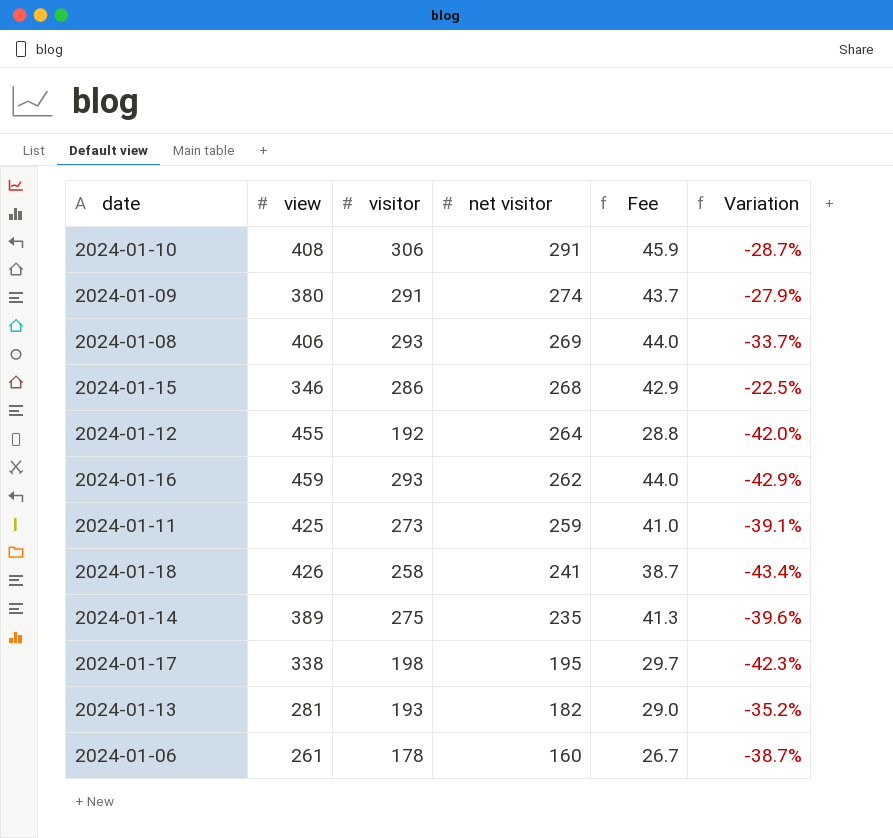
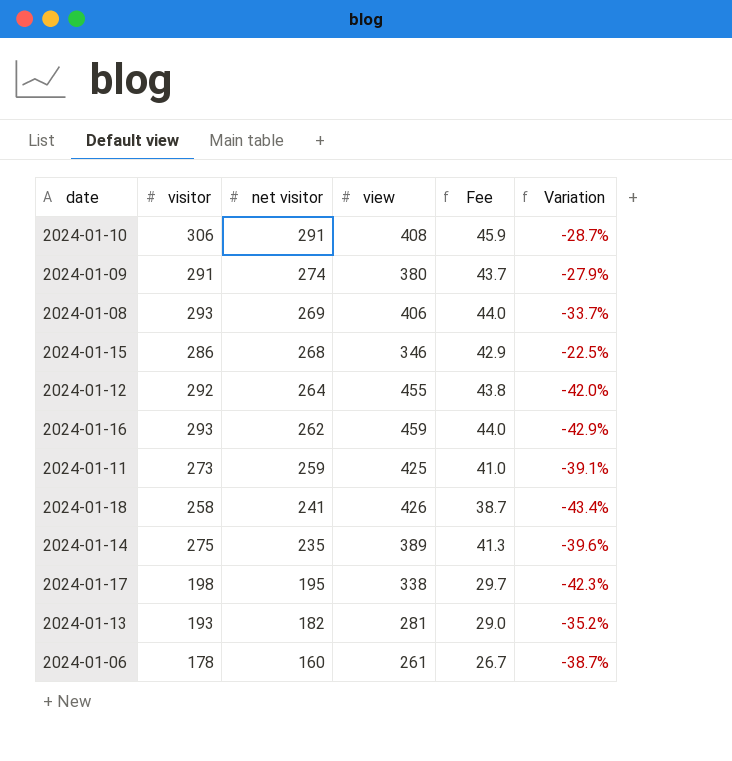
column view | position: 2 -> 4
2024-01-12 | visitor: 192 -> 292
2024-01-12 | Fee: 28.8 -> 43.8

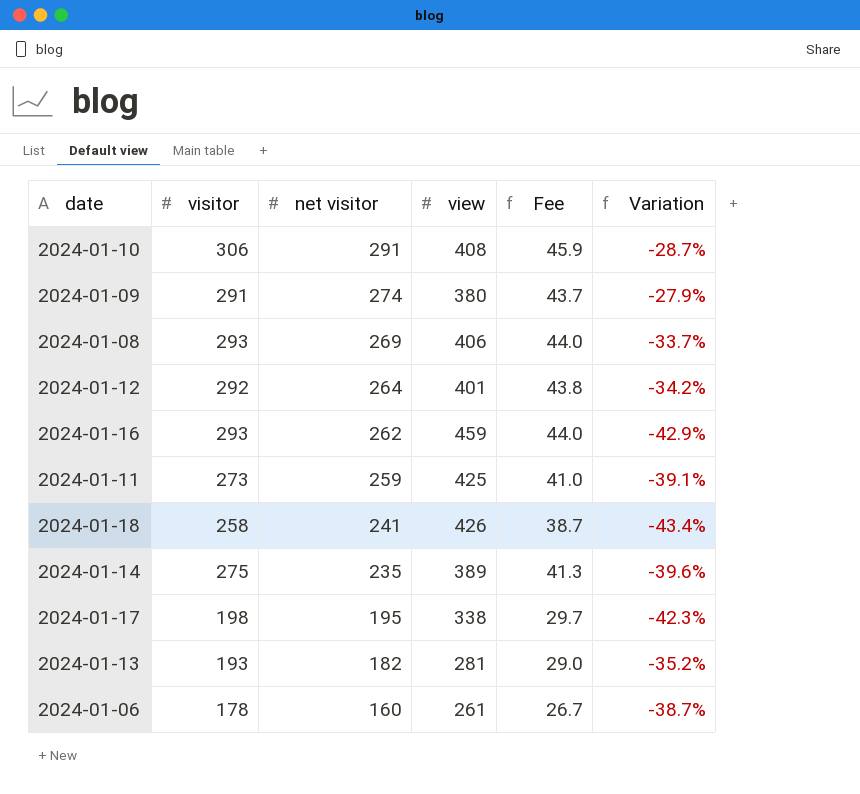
row 2024-01-15: 286 | 268 | 346 | 42.9 | -22.5% -> none
2024-01-12 | view: 455 -> 401
2024-01-12 | Variation: -42.0% -> -34.2%

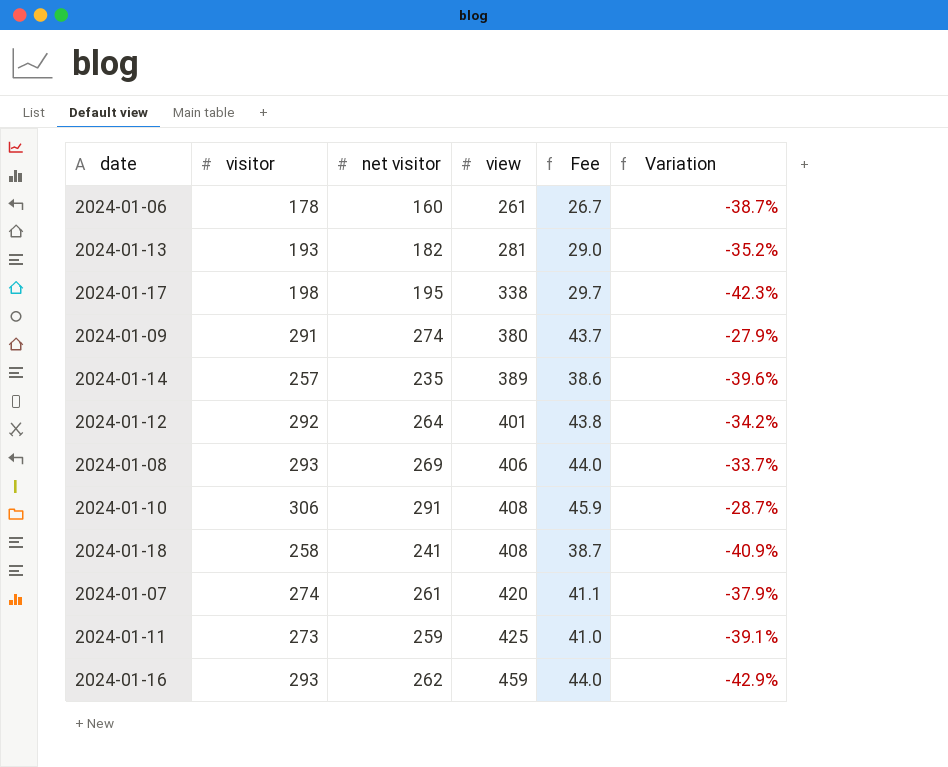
row order: net visitor descending -> view ascending
2024-01-14 | visitor: 275 -> 257
2024-01-14 | Fee: 41.3 -> 38.6
2024-01-18 | view: 426 -> 408
2024-01-18 | Variation: -43.4% -> -40.9%
row 2024-01-07: none -> 274 | 261 | 420 | 41.1 | -37.9%

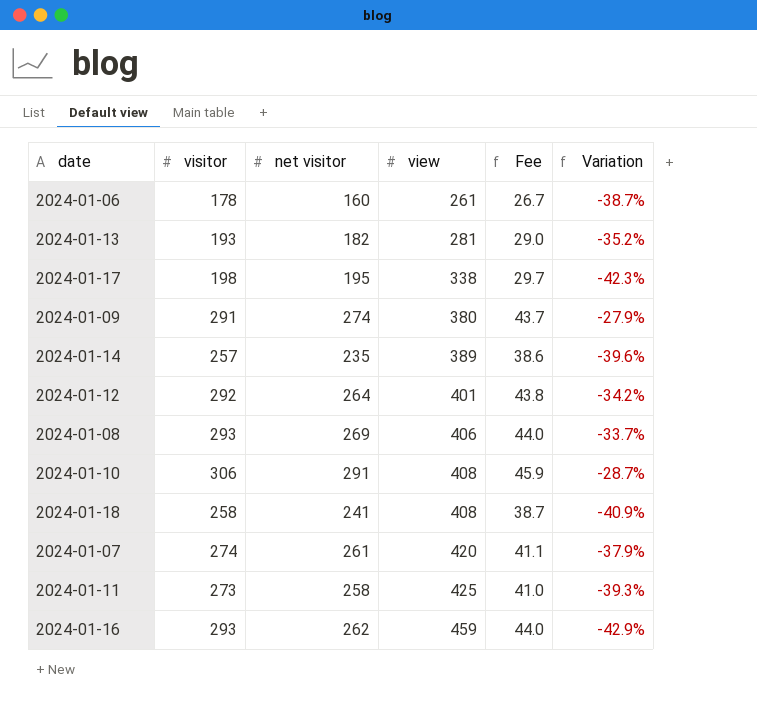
2024-01-11 | net visitor: 259 -> 258
2024-01-11 | Variation: -39.1% -> -39.3%

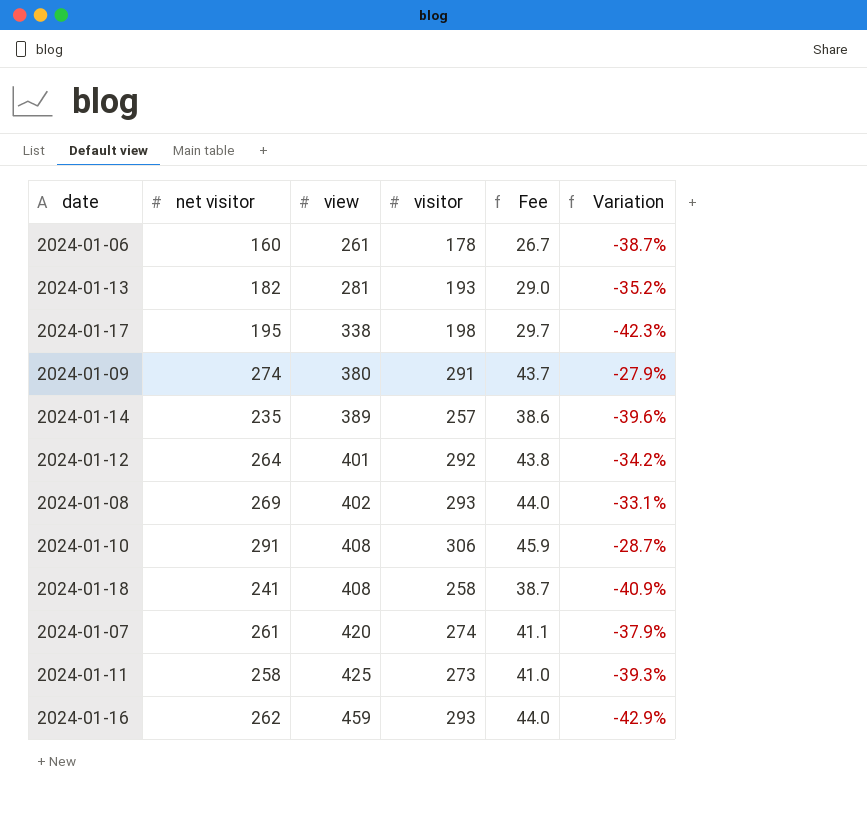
column visitor | position: 2 -> 4
2024-01-08 | view: 406 -> 402
2024-01-08 | Variation: -33.7% -> -33.1%

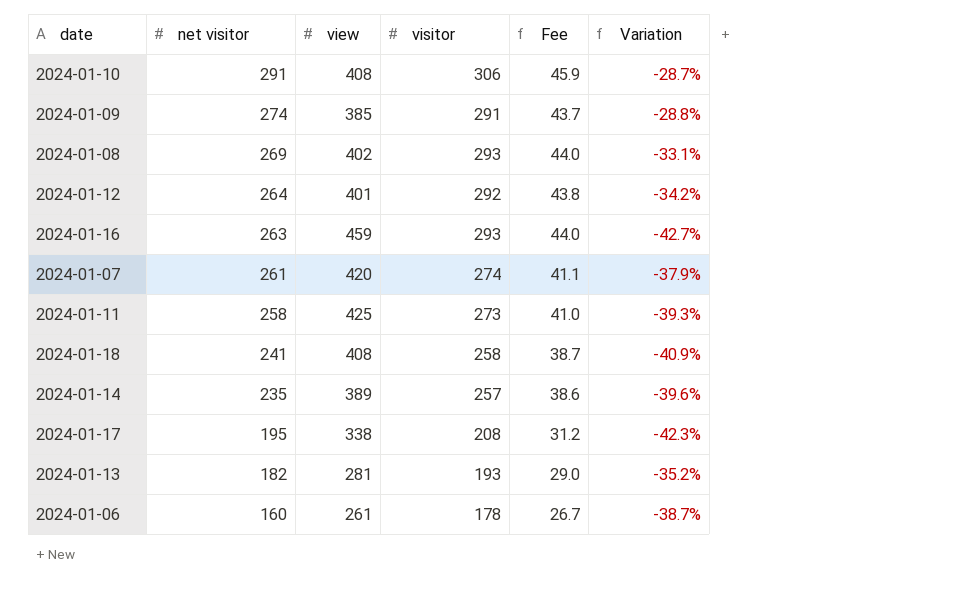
row order: view ascending -> net visitor descending
2024-01-09 | view: 380 -> 385
2024-01-09 | Variation: -27.9% -> -28.8%
2024-01-16 | net visitor: 262 -> 263
2024-01-16 | Variation: -42.9% -> -42.7%
2024-01-17 | visitor: 198 -> 208
2024-01-17 | Fee: 29.7 -> 31.2

